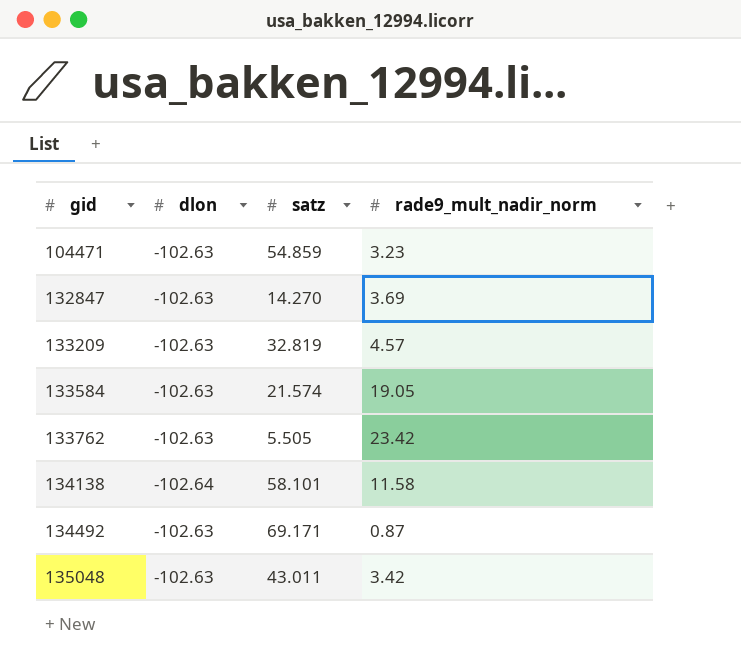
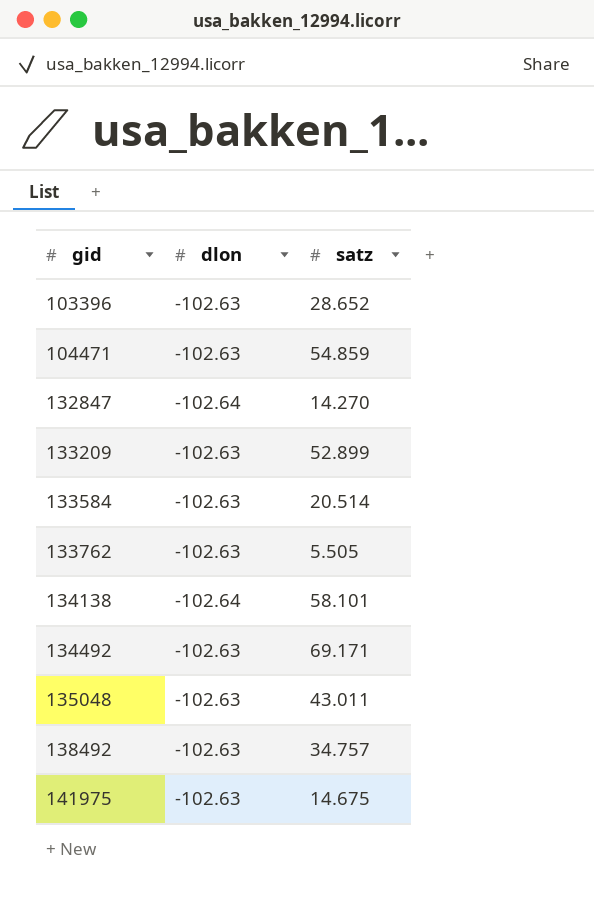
column rade9_mult_nadir_norm | position: 4 -> none
row 103396: none -> -102.63 | 28.652
132847 | dlon: -102.63 -> -102.64
133209 | satz: 32.819 -> 52.899
133584 | satz: 21.574 -> 20.514
row 138492: none -> -102.63 | 34.757
row 141975: none -> -102.63 | 14.675

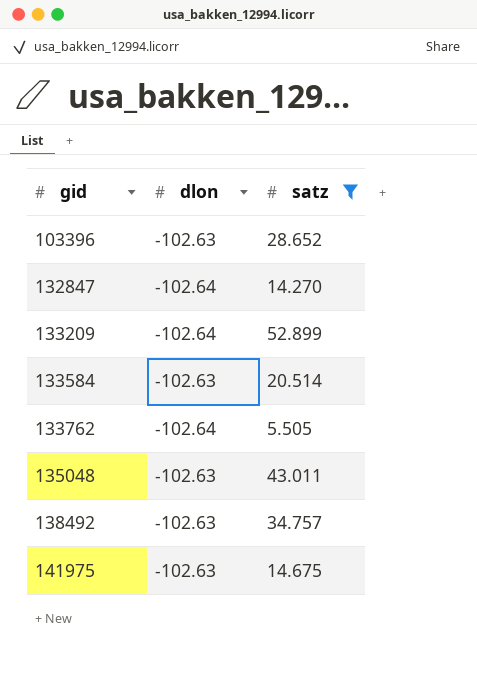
filter: none -> satz <= 52.899
133209 | dlon: -102.63 -> -102.64
133762 | dlon: -102.63 -> -102.64

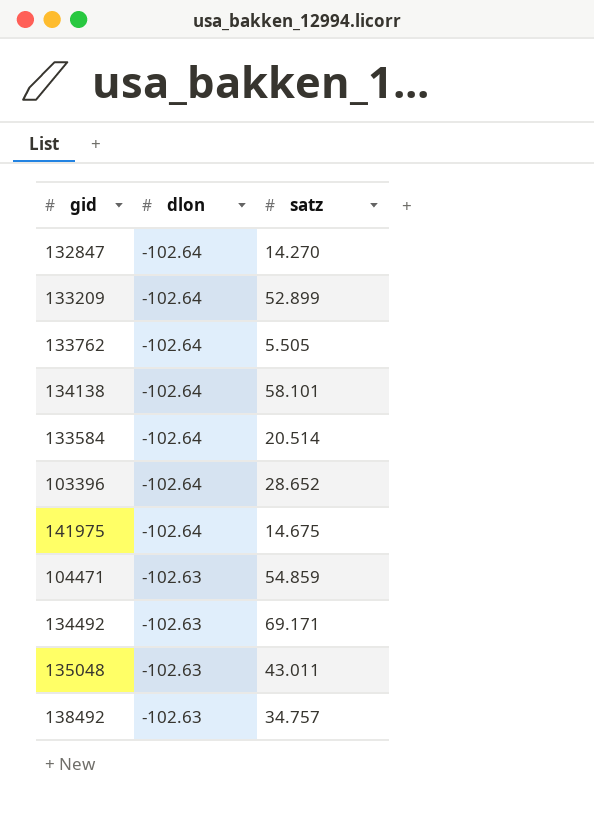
filter: satz <= 52.899 -> none
row order: gid ascending -> dlon ascending
133584 | dlon: -102.63 -> -102.64
103396 | dlon: -102.63 -> -102.64
141975 | dlon: -102.63 -> -102.64

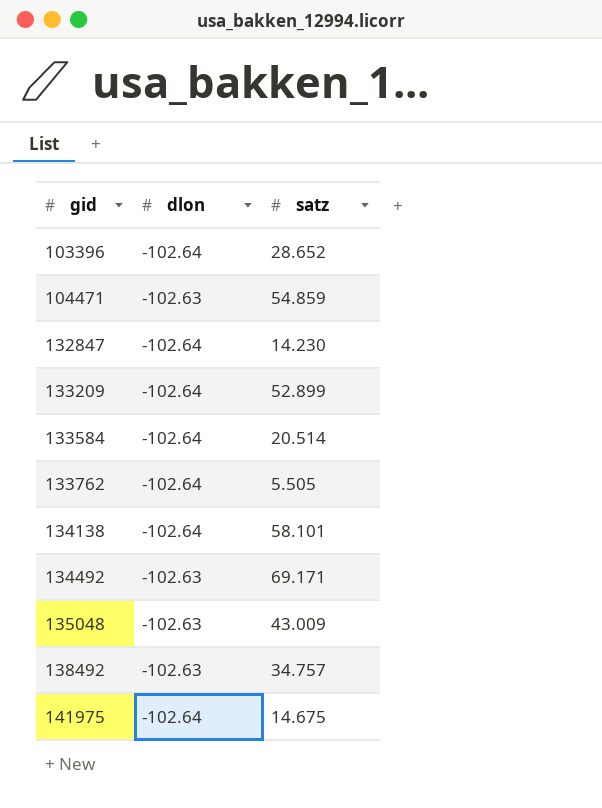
row order: dlon ascending -> gid ascending
132847 | satz: 14.270 -> 14.230
135048 | satz: 43.011 -> 43.009

